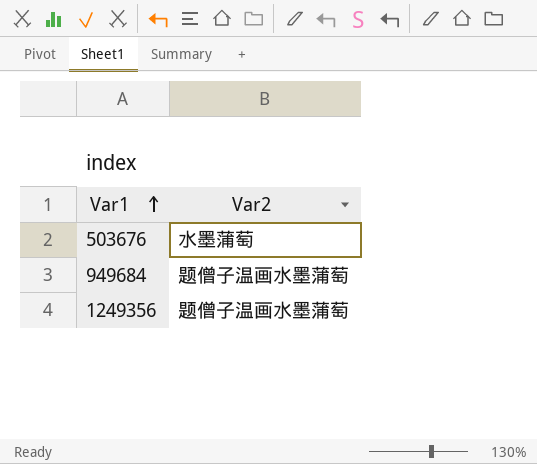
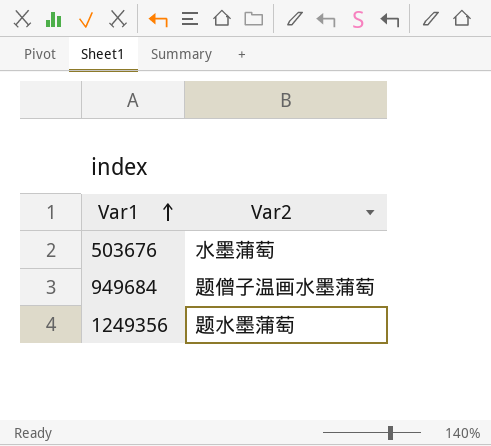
1249356 | Var2: 题僧子温画水墨蒲萄 -> 题水墨蒲萄

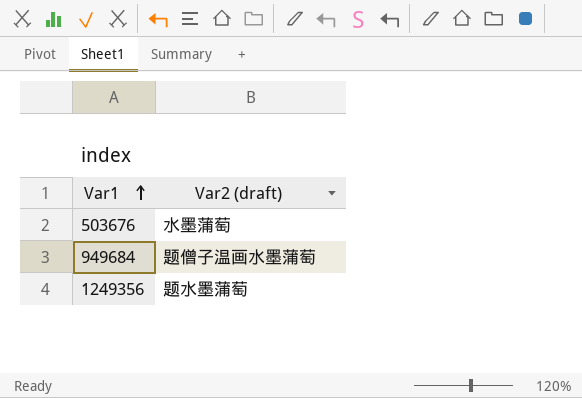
column name: Var2 -> Var2 (draft)

